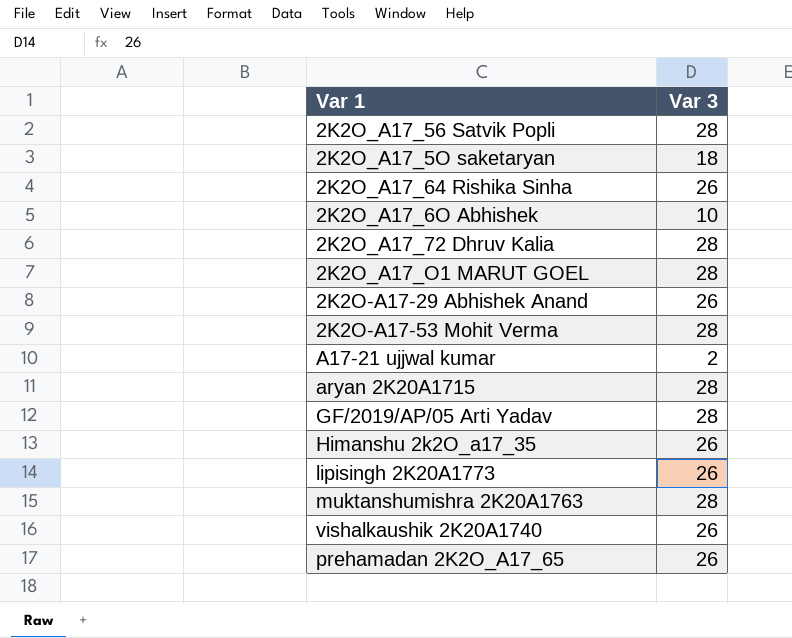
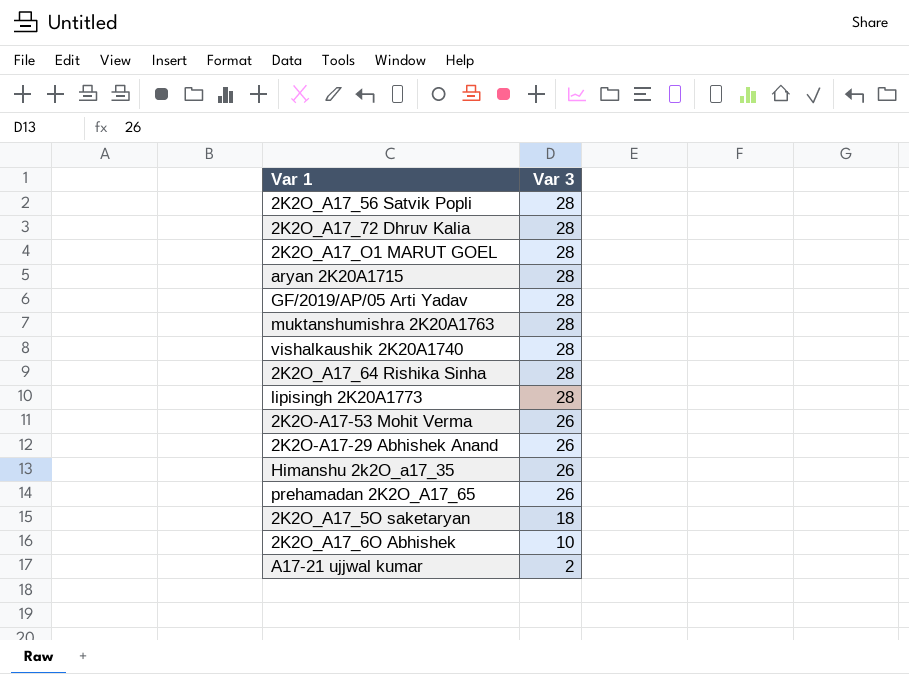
row order: none -> Var 3 descending
vishalkaushik 2K20A1740 | Var 3: 26 -> 28
2K2O_A17_64 Rishika Sinha | Var 3: 26 -> 28
lipisingh 2K20A1773 | Var 3: 26 -> 28
2K2O-A17-53 Mohit Verma | Var 3: 28 -> 26

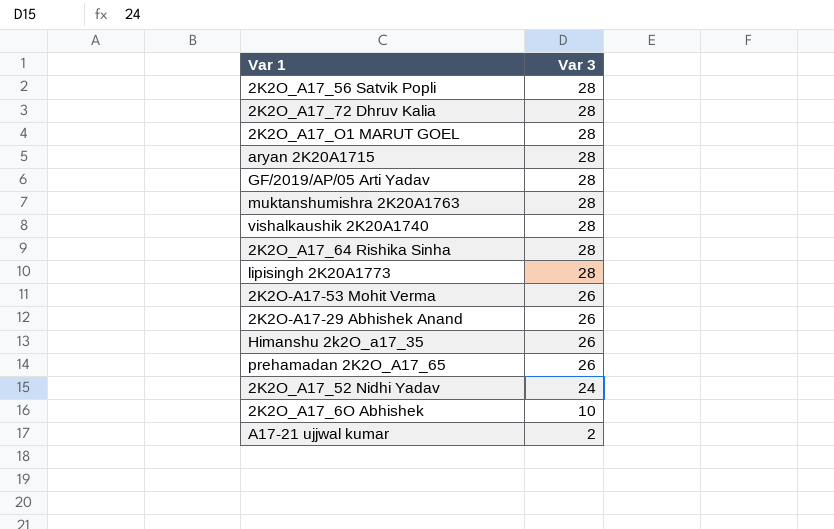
row 2K2O_A17_5O saketaryan: 18 -> none
row 2K2O_A17_52 Nidhi Yadav: none -> 24

